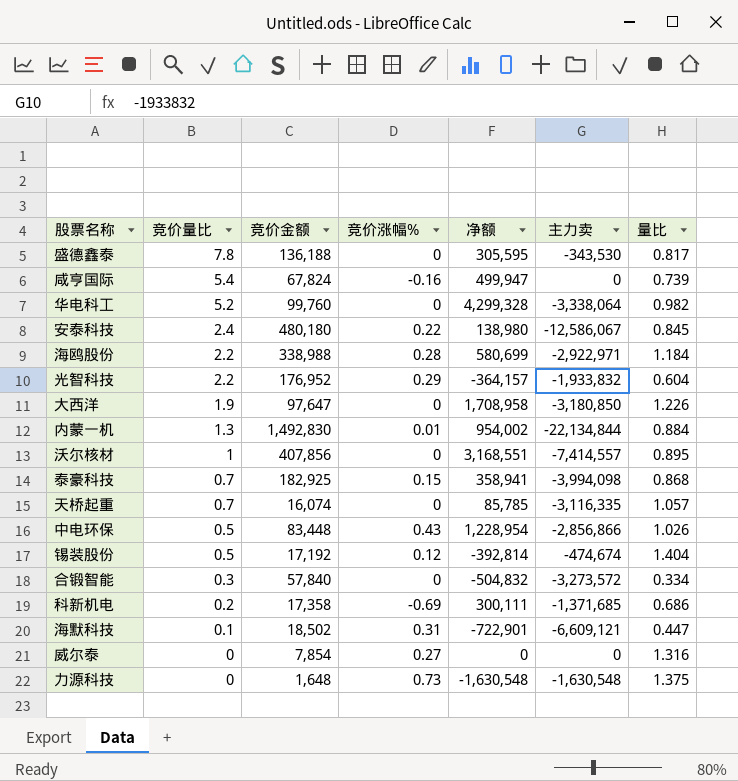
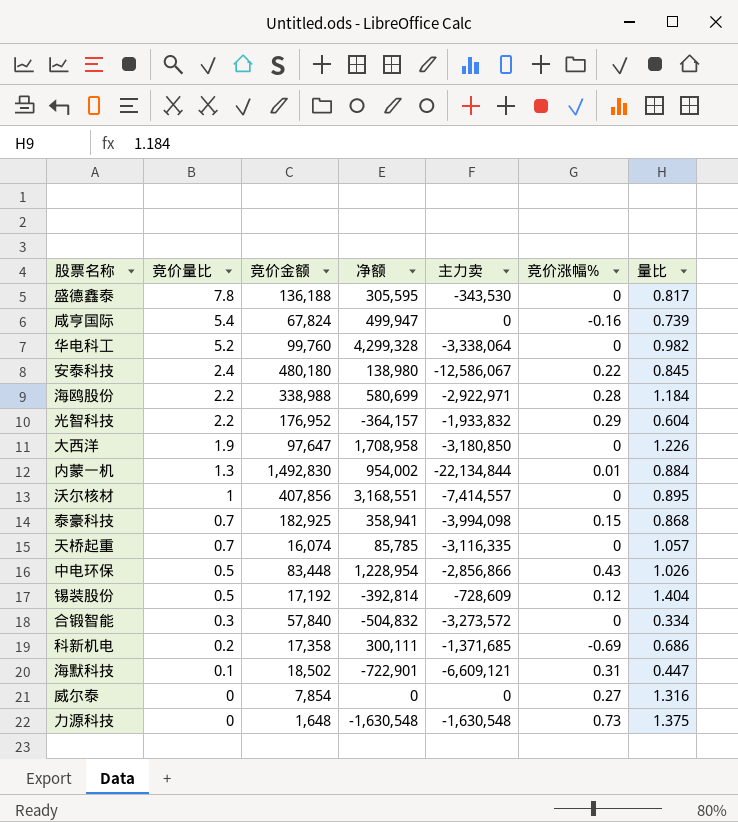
column 竞价涨幅% | position: 4 -> 6
锡装股份 | 主力卖: -474,674 -> -728,609

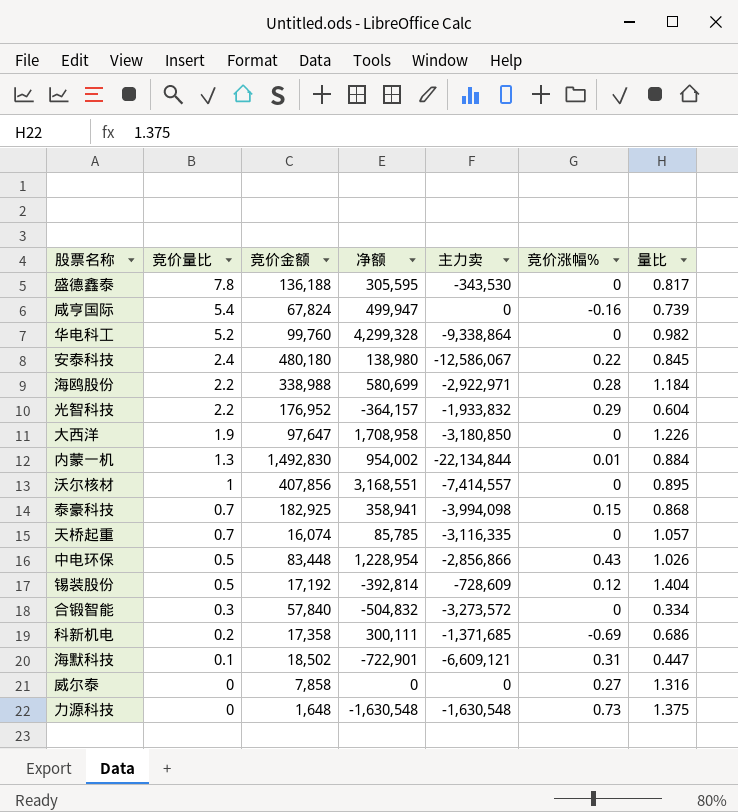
华电科工 | 主力卖: -3,338,064 -> -9,338,864
威尔泰 | 竞价金额: 7,854 -> 7,858

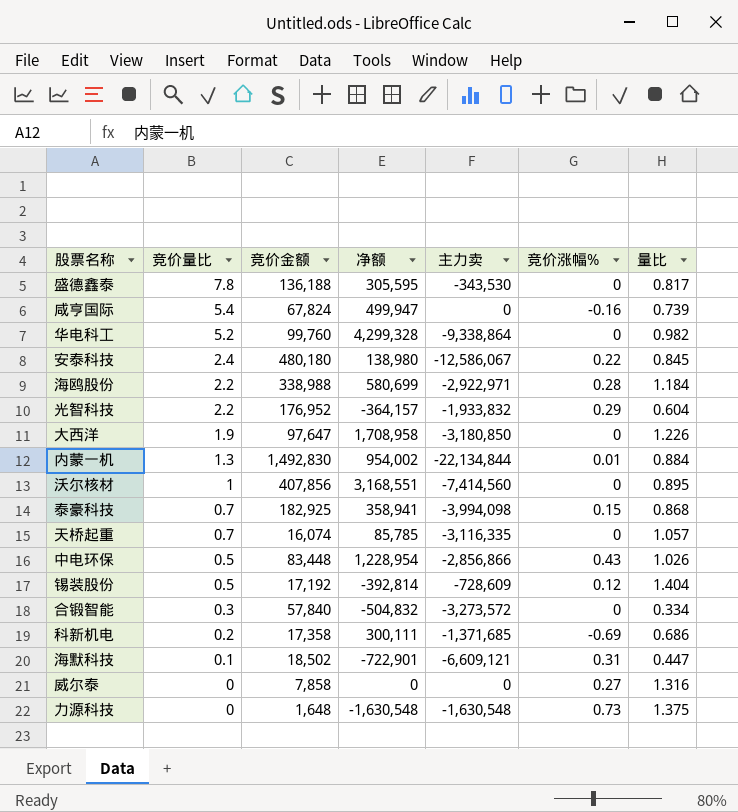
沃尔核材 | 主力卖: -7,414,557 -> -7,414,560

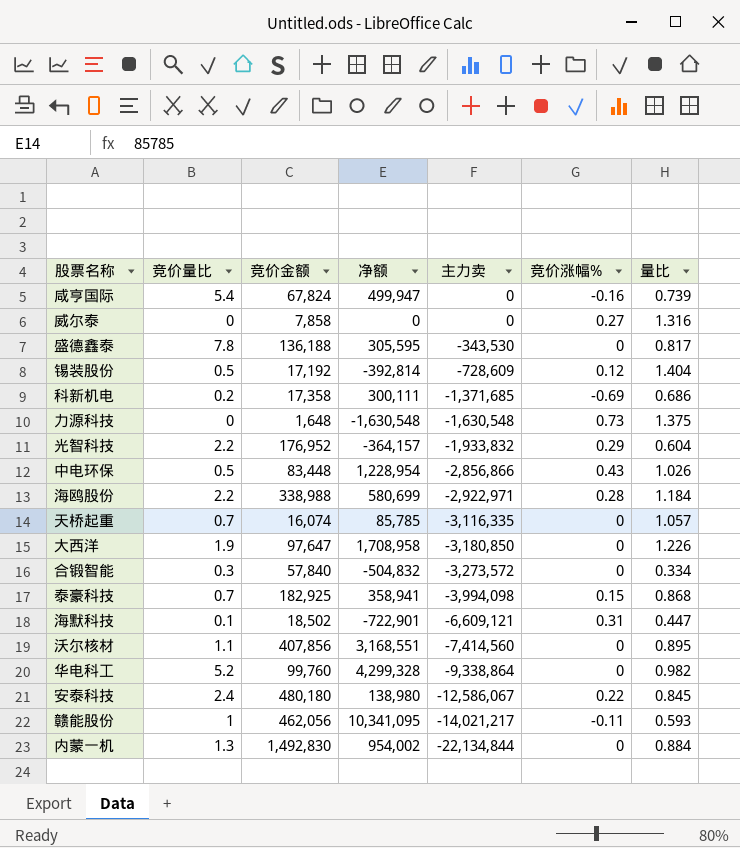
row order: 竞价量比 descending -> 主力卖 descending
沃尔核材 | 竞价量比: 1 -> 1.1
row 赣能股份: none -> 1 | 462,056 | 10,341,095 | -14,021,217 | -0.11 | 0.593
内蒙一机 | 竞价涨幅%: 0.01 -> 0

